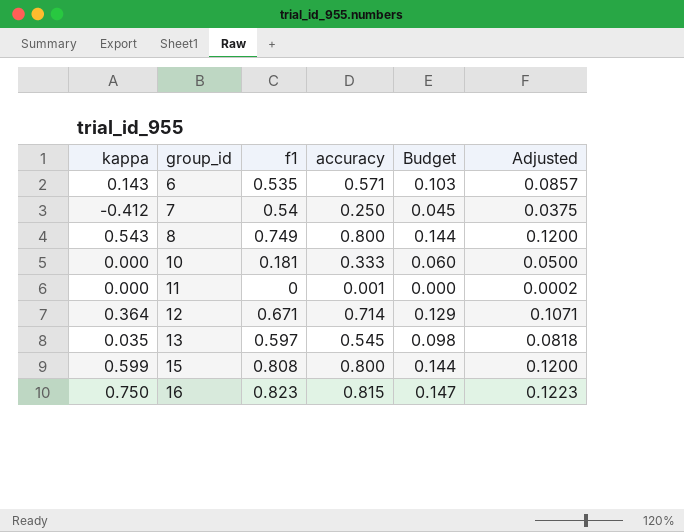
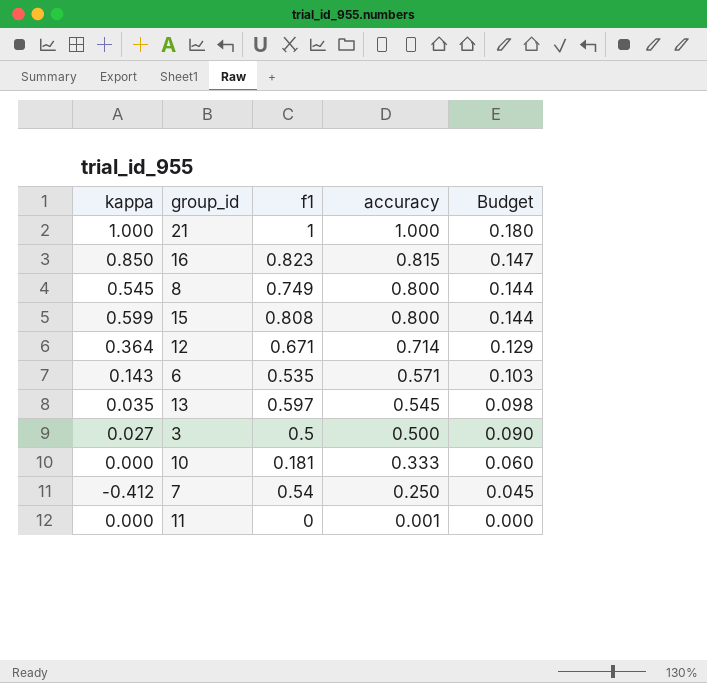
row order: group_id ascending -> accuracy descending
column Adjusted | formula: [accuracy] * 0.15 -> none
row 21: none -> 1.000 | 1 | 1.000 | 0.180
16 | kappa: 0.750 -> 0.850
8 | kappa: 0.543 -> 0.545
row 3: none -> 0.027 | 0.5 | 0.500 | 0.090

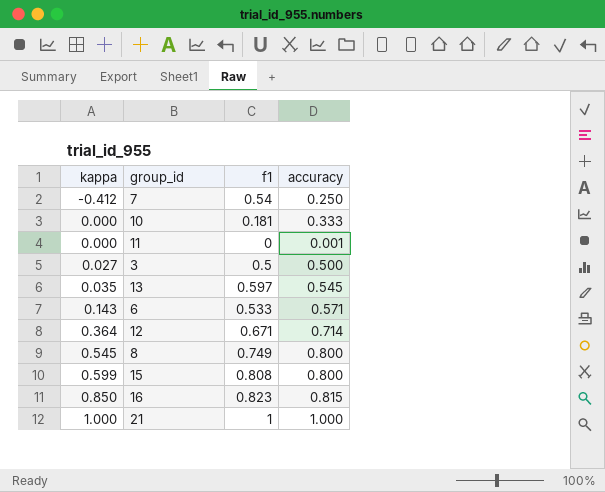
row order: accuracy descending -> kappa ascending
column Budget | formula: [accuracy] * 0.18 -> none
6 | f1: 0.535 -> 0.533

